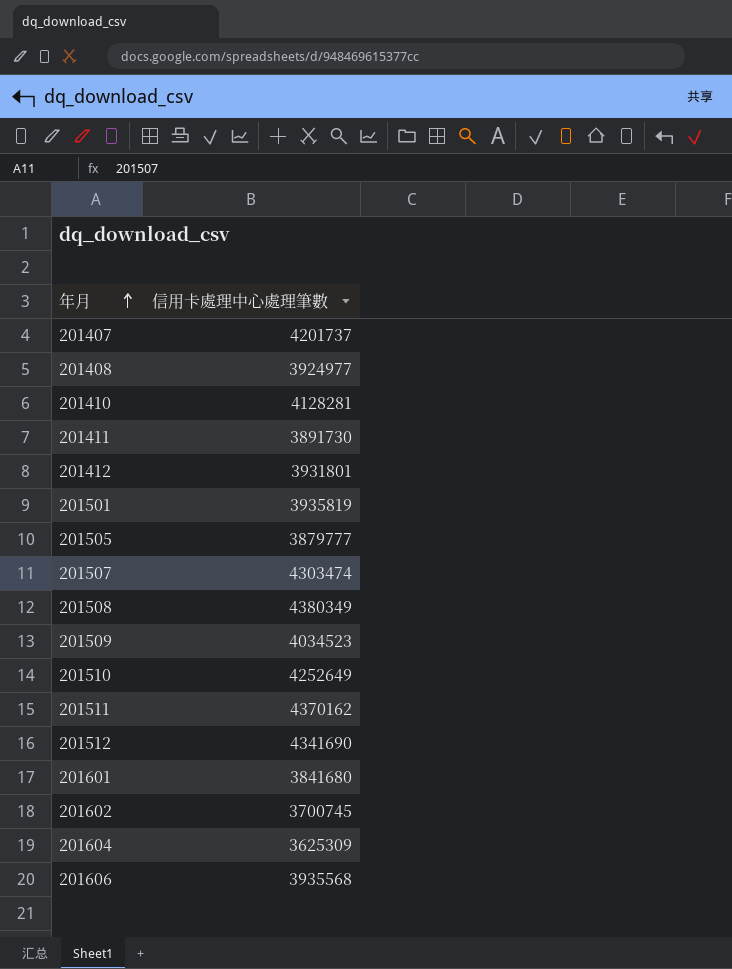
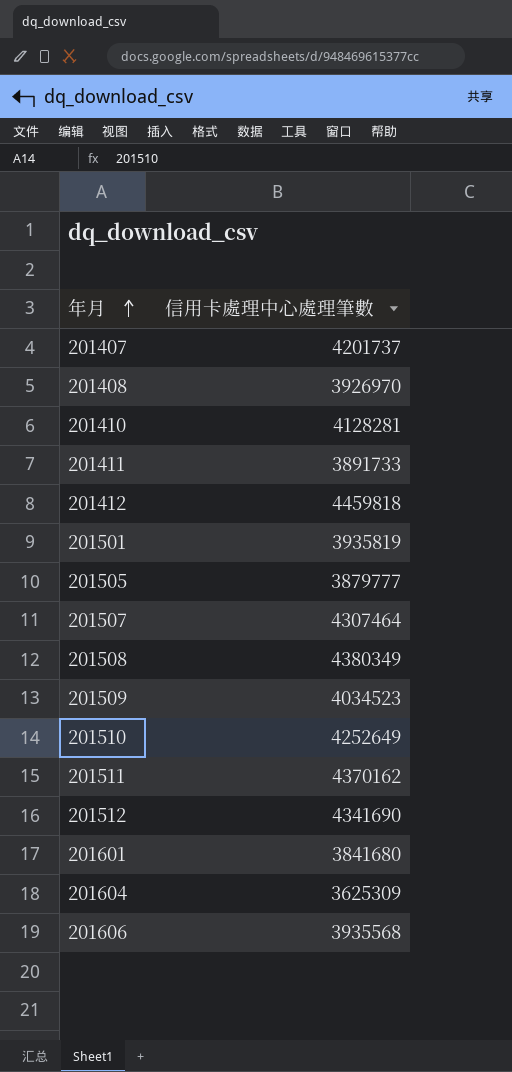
row 201602: 3700745 -> none
201408 | 信用卡處理中心處理筆數: 3924977 -> 3926970
201411 | 信用卡處理中心處理筆數: 3891730 -> 3891733
201412 | 信用卡處理中心處理筆數: 3931801 -> 4459818
201507 | 信用卡處理中心處理筆數: 4303474 -> 4307464

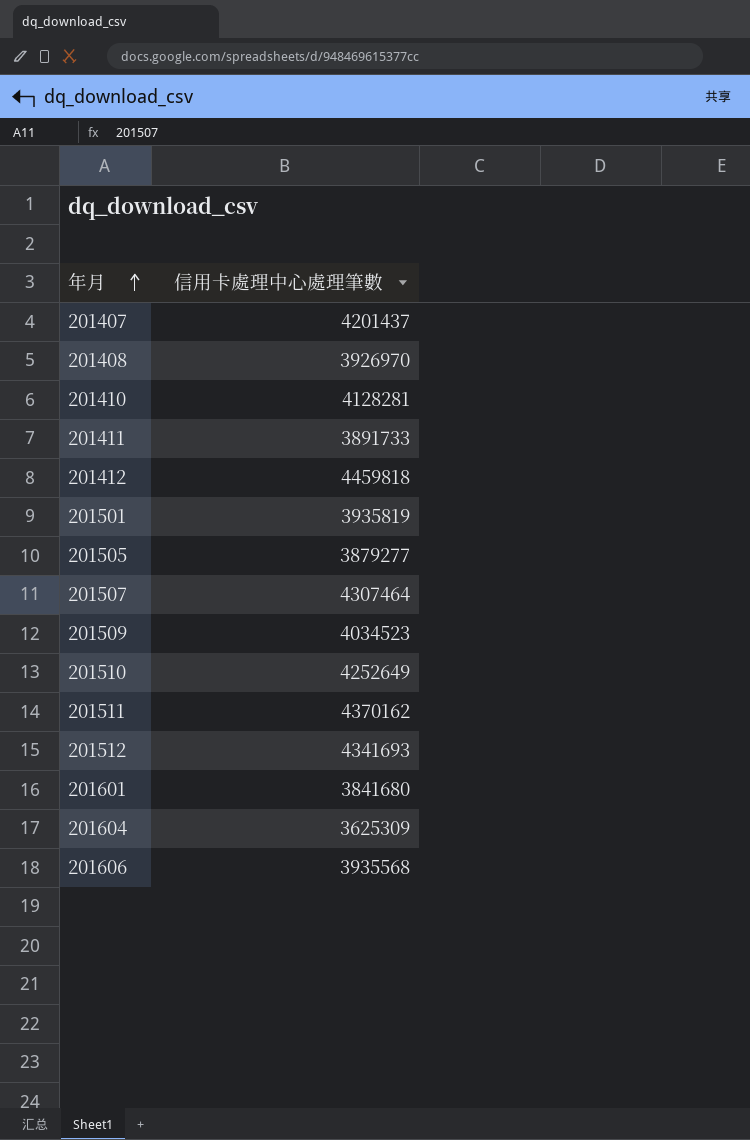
row 201508: 4380349 -> none
201407 | 信用卡處理中心處理筆數: 4201737 -> 4201437
201505 | 信用卡處理中心處理筆數: 3879777 -> 3879277
201512 | 信用卡處理中心處理筆數: 4341690 -> 4341693

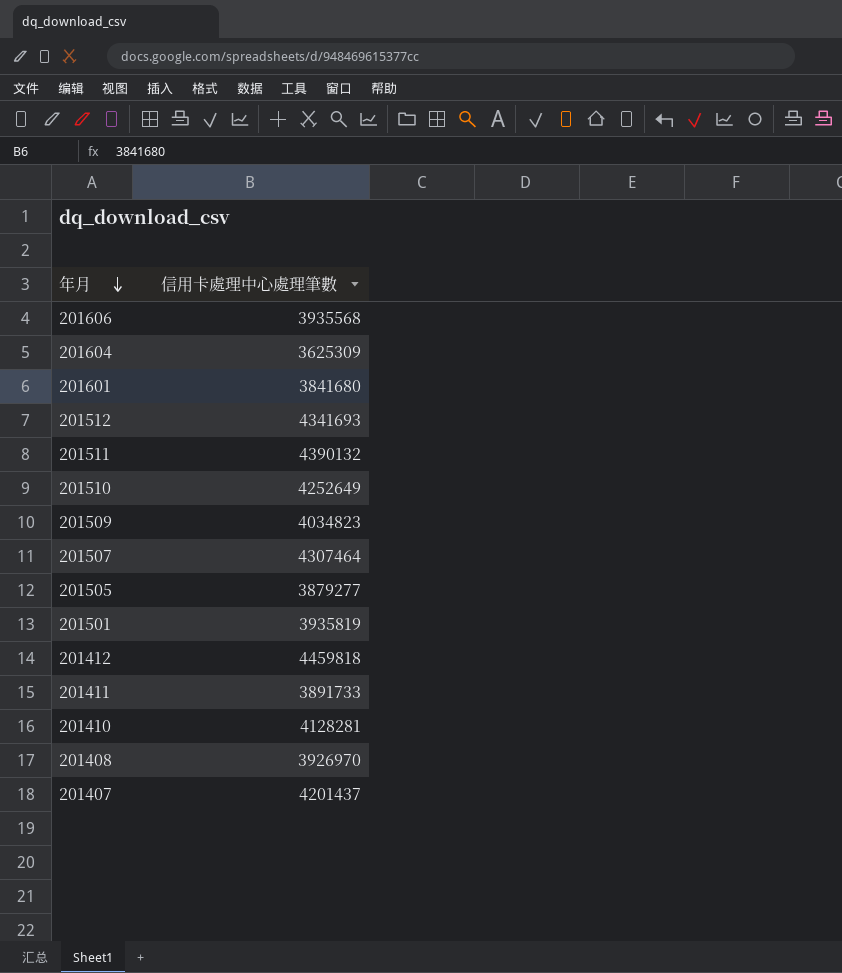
row order: 年月 ascending -> 年月 descending
201511 | 信用卡處理中心處理筆數: 4370162 -> 4390132
201509 | 信用卡處理中心處理筆數: 4034523 -> 4034823

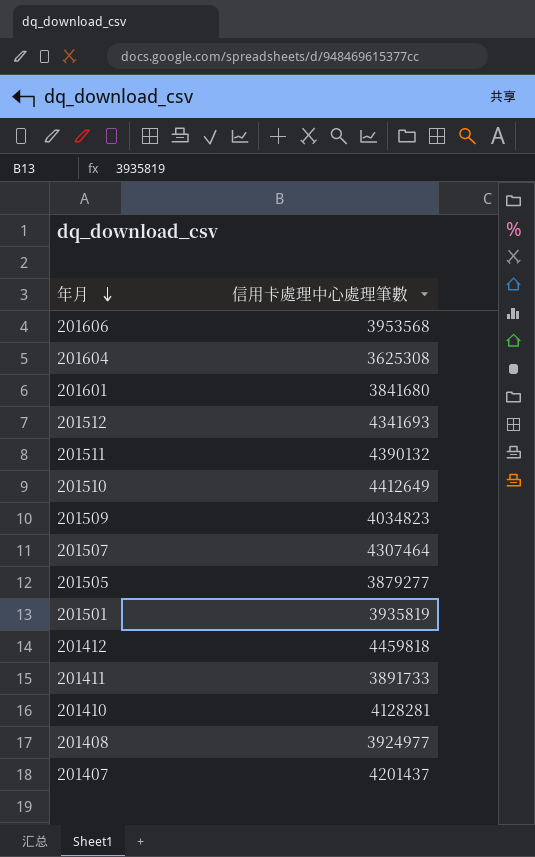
201606 | 信用卡處理中心處理筆數: 3935568 -> 3953568
201604 | 信用卡處理中心處理筆數: 3625309 -> 3625308
201510 | 信用卡處理中心處理筆數: 4252649 -> 4412649
201408 | 信用卡處理中心處理筆數: 3926970 -> 3924977

